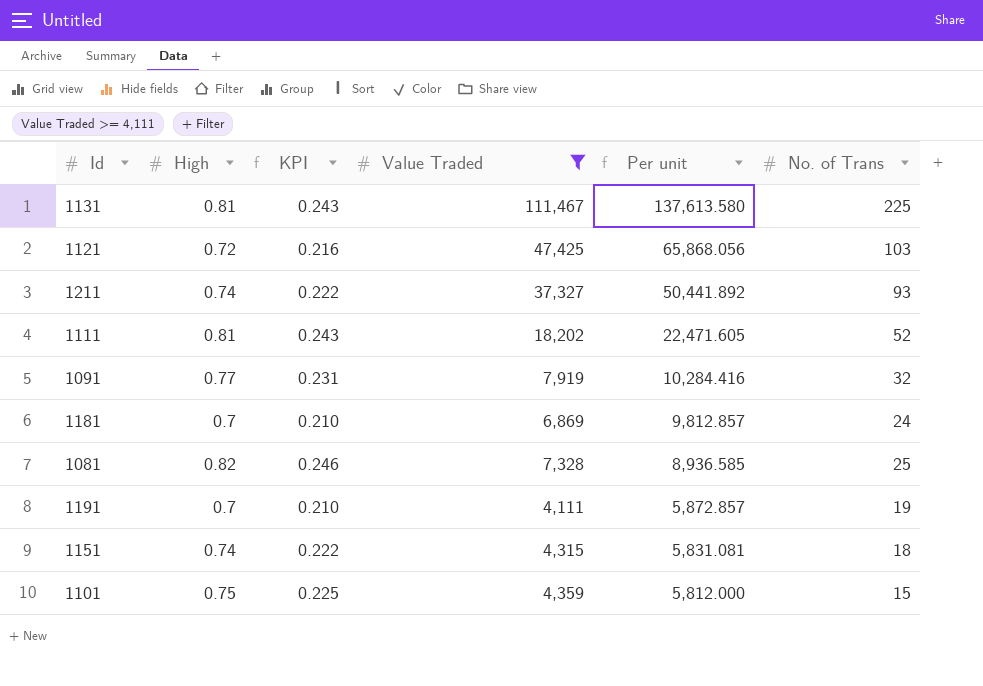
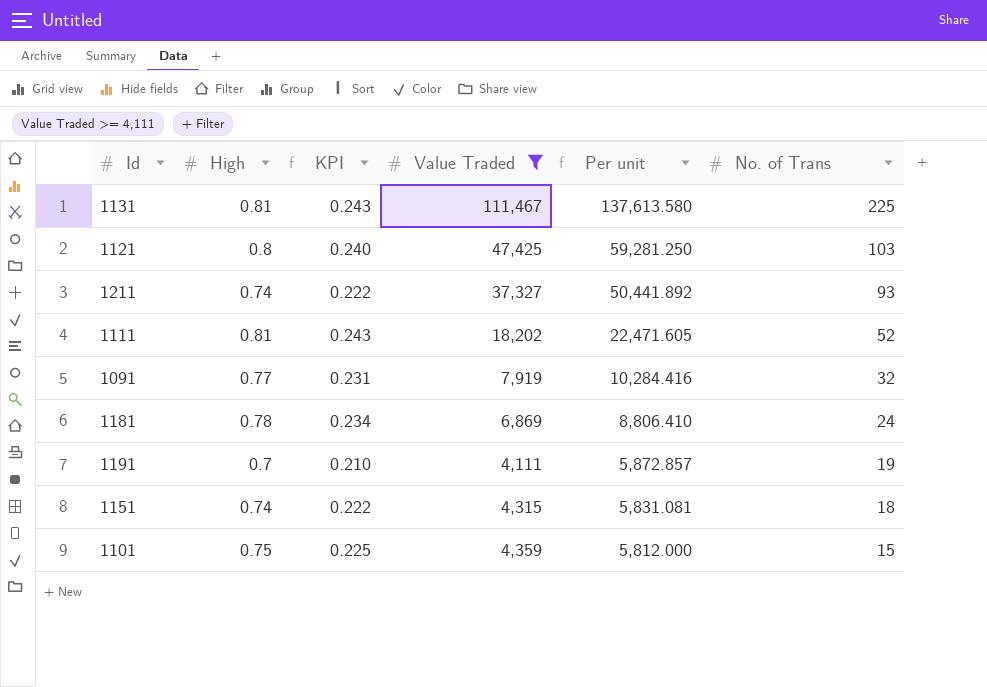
row 1081: 0.82 | 0.246 | 7,328 | 8,936.585 | 25 -> none
1121 | High: 0.72 -> 0.8
1121 | KPI: 0.216 -> 0.240
1121 | Per unit: 65,868.056 -> 59,281.250
1181 | High: 0.7 -> 0.78
1181 | KPI: 0.210 -> 0.234
1181 | Per unit: 9,812.857 -> 8,806.410

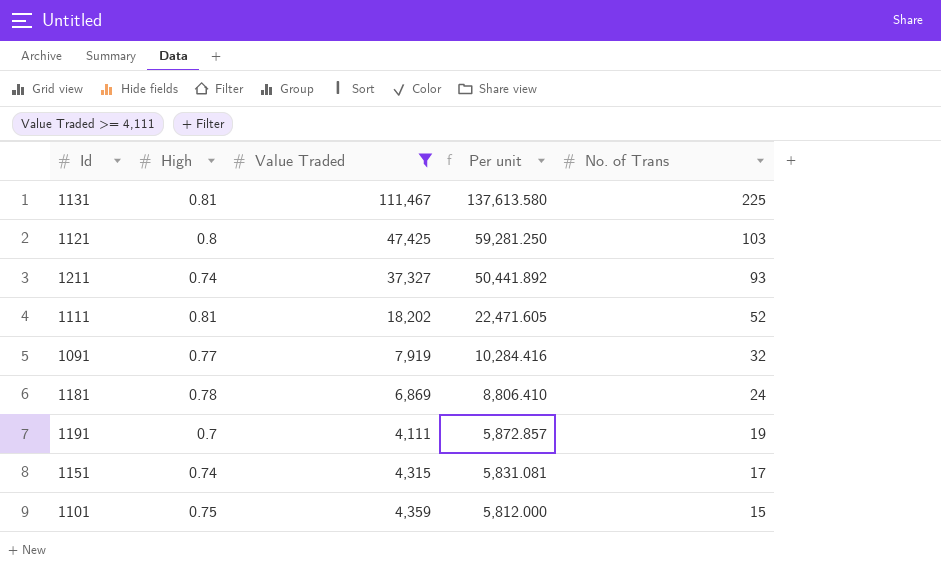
column KPI | formula: [High] * 0.3 -> none
1151 | No. of Trans: 18 -> 17

